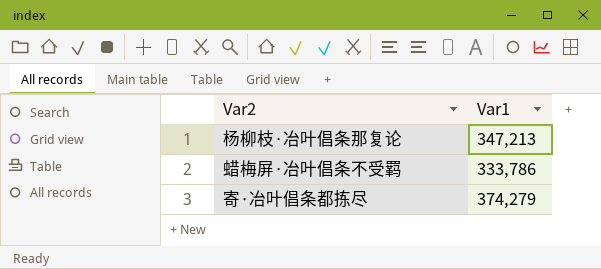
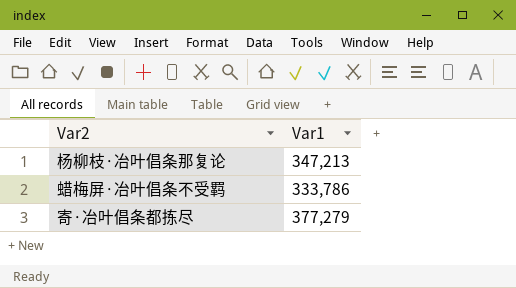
寄·冶叶倡条都拣尽 | Var1: 374,279 -> 377,279

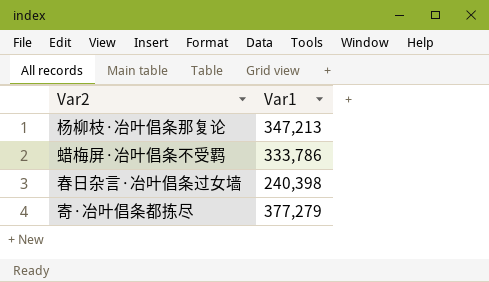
row 春日杂言·冶叶倡条过女墙: none -> 240,398

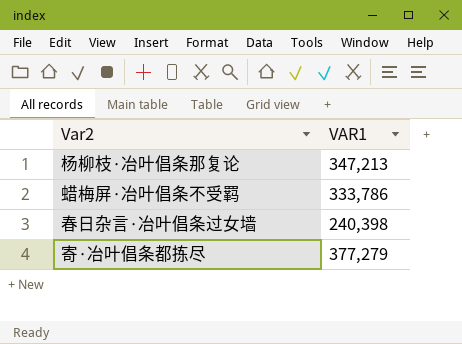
column name: Var1 -> VAR1

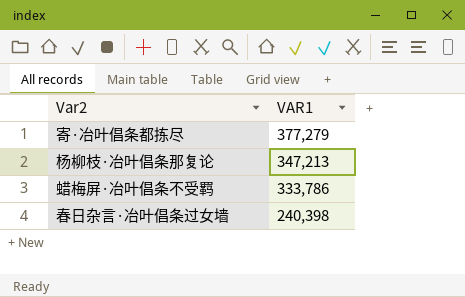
row order: none -> VAR1 descending

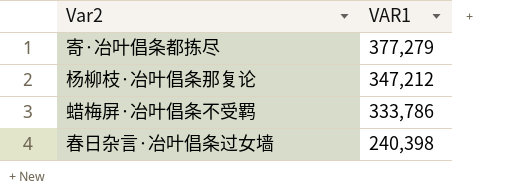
杨柳枝·冶叶倡条那复论 | VAR1: 347,213 -> 347,212

